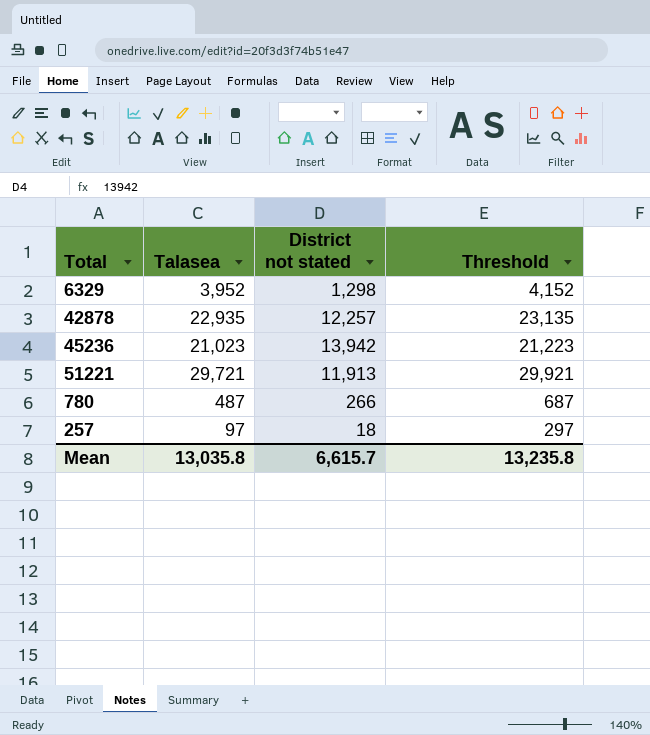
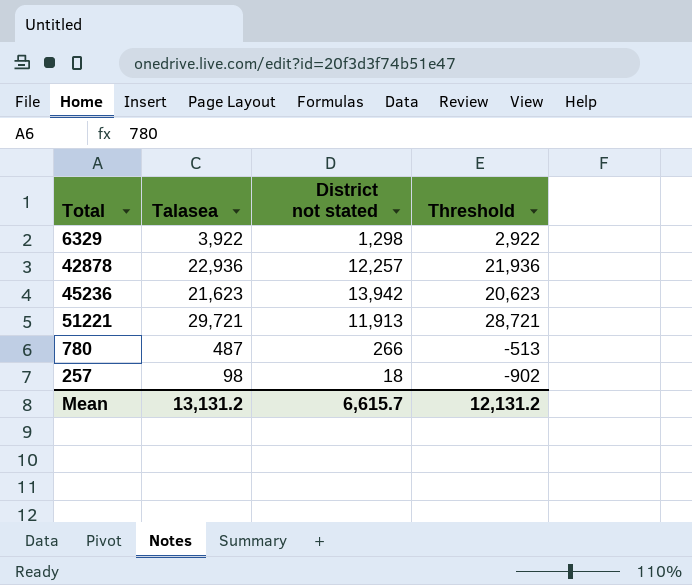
column Threshold | formula: [Talasea] + 200 -> [Talasea] - 1000
6329 | Talasea: 3,952 -> 3,922
42878 | Talasea: 22,935 -> 22,936
45236 | Talasea: 21,023 -> 21,623
257 | Talasea: 97 -> 98
Mean | Talasea: 13,035.8 -> 13,131.2
Mean | Threshold: 13,235.8 -> 12,131.2

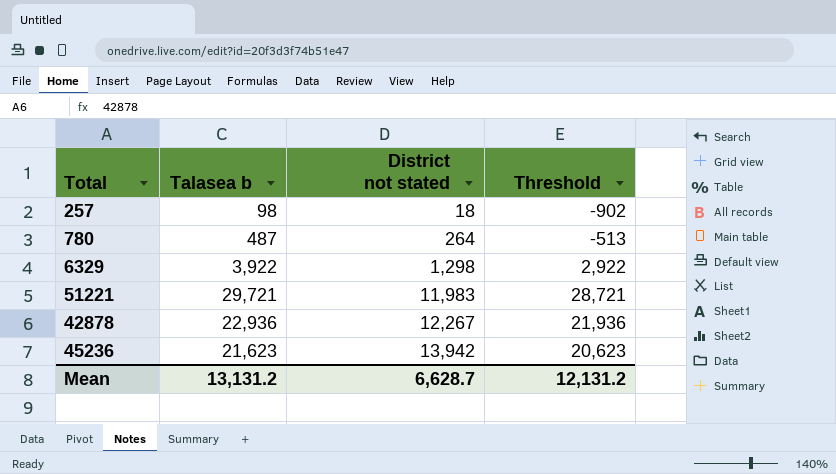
row order: none -> District not stated ascending
column name: Talasea -> Talasea b
780 | District not stated: 266 -> 264
51221 | District not stated: 11,913 -> 11,983
42878 | District not stated: 12,257 -> 12,267
Mean | District not stated: 6,615.7 -> 6,628.7

